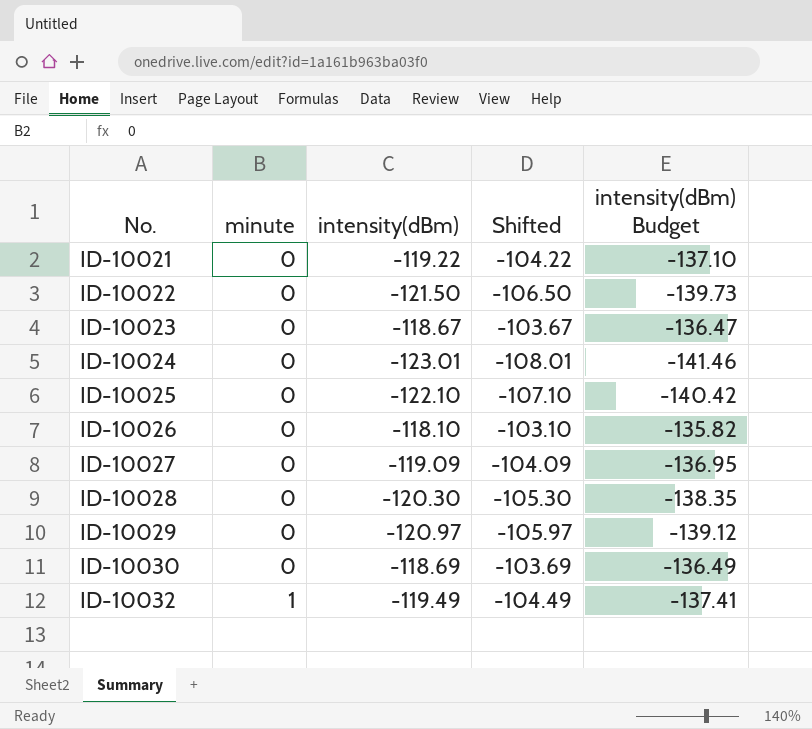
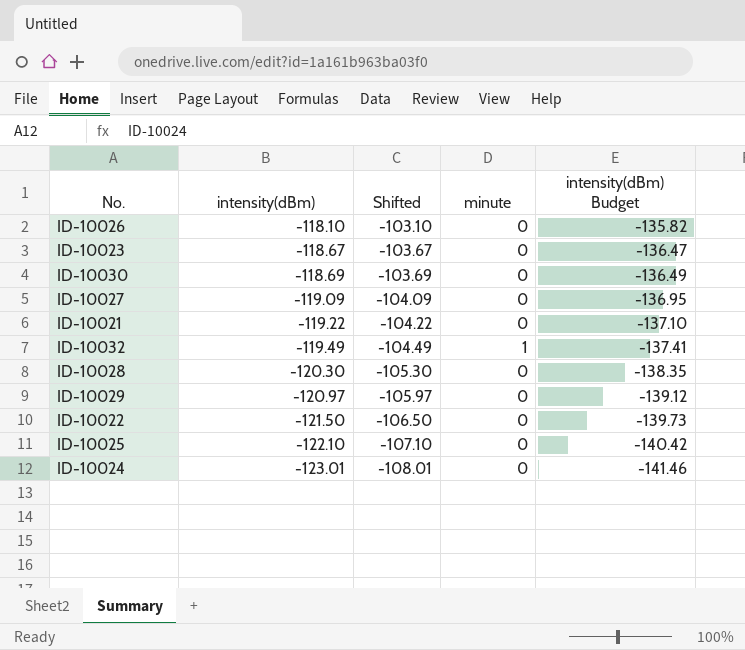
row order: No. ascending -> intensity(dBm) descending
column minute | position: 2 -> 4

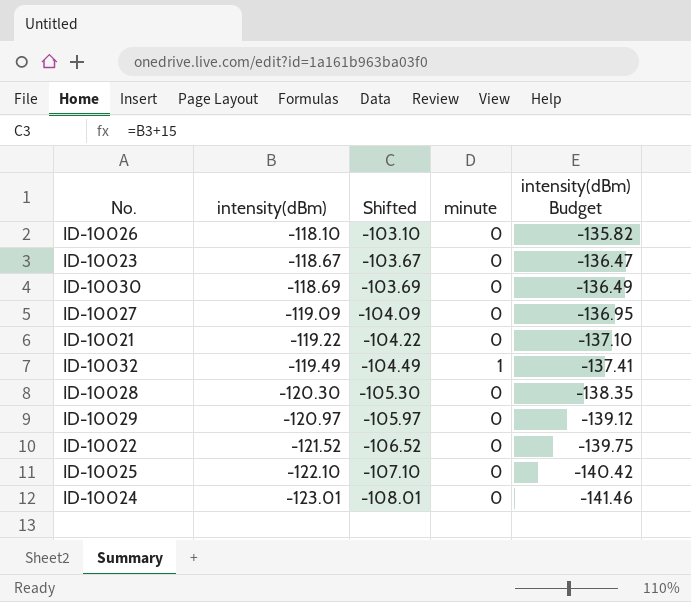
ID-10022 | intensity(dBm): -121.50 -> -121.52
ID-10022 | Shifted: -106.50 -> -106.52
ID-10022 | intensity(dBm) Budget: -139.73 -> -139.75

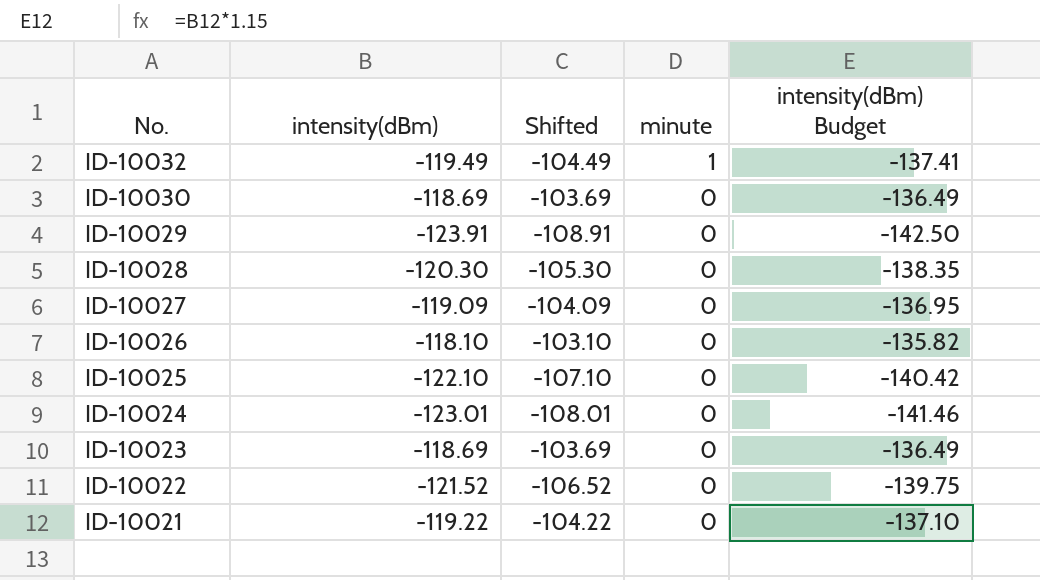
row order: intensity(dBm) descending -> No. descending
ID-10029 | intensity(dBm): -120.97 -> -123.91
ID-10029 | Shifted: -105.97 -> -108.91
ID-10029 | intensity(dBm) Budget: -139.12 -> -142.50
ID-10023 | intensity(dBm): -118.67 -> -118.69
ID-10023 | Shifted: -103.67 -> -103.69
ID-10023 | intensity(dBm) Budget: -136.47 -> -136.49

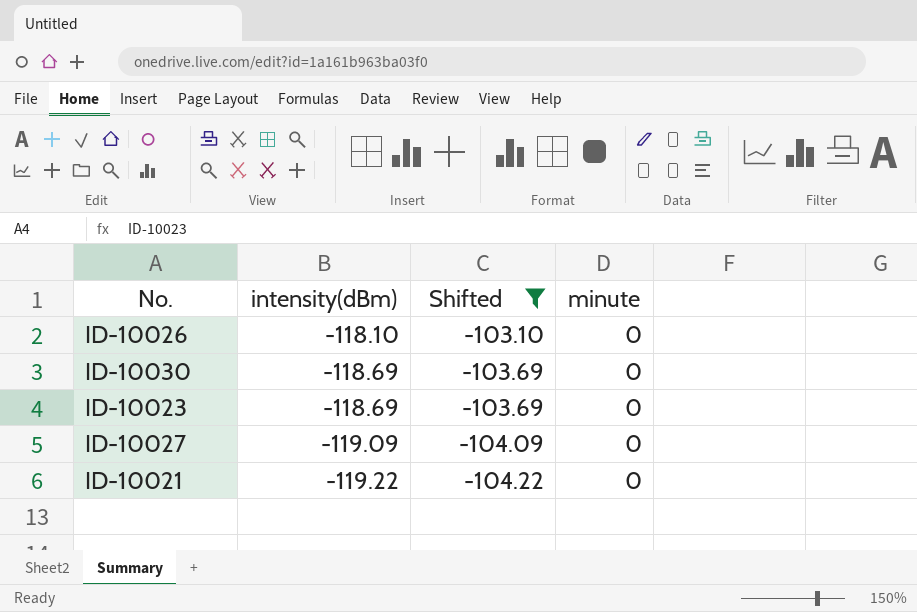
filter: none -> Shifted >= -104.22
row order: No. descending -> intensity(dBm) descending
column intensity(dBm) Budget | formula: [intensity(dBm)] * 1.15 -> none

